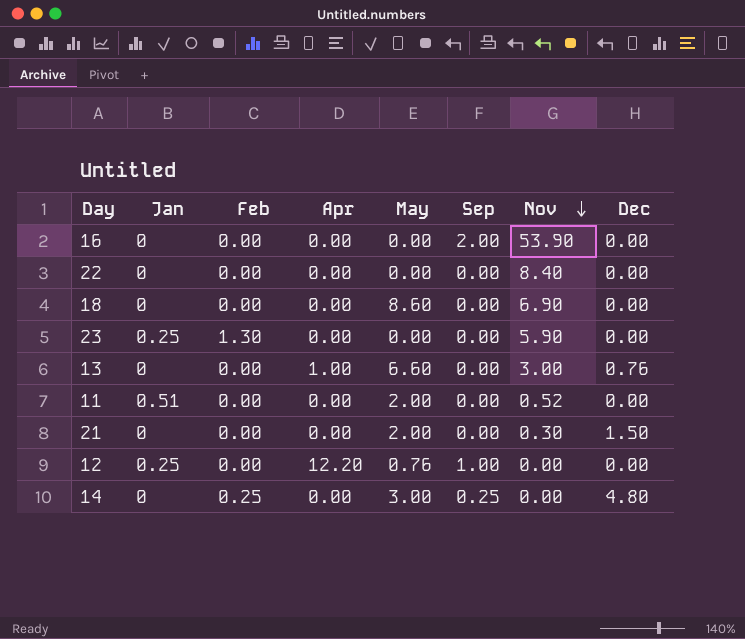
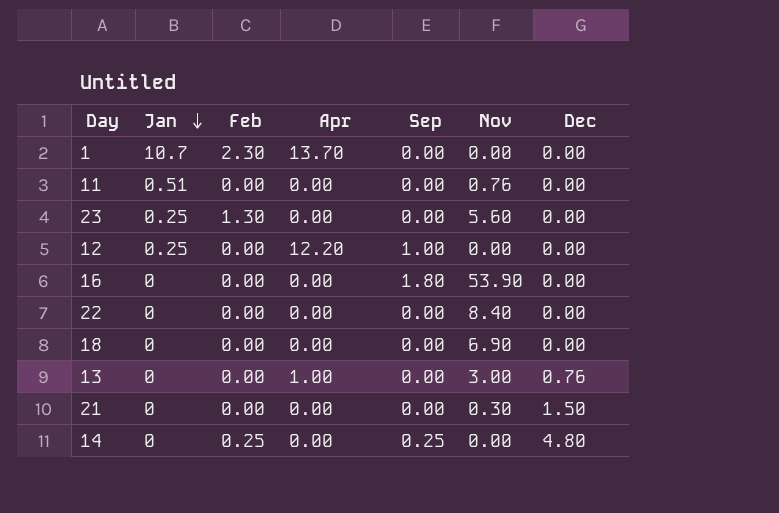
row order: Nov descending -> Jan descending
column May | position: 5 -> none
row 1: none -> 10.7 | 2.30 | 13.70 | 0.00 | 0.00 | 0.00
11 | Nov: 0.52 -> 0.76
23 | Nov: 5.90 -> 5.60
16 | Sep: 2.00 -> 1.80

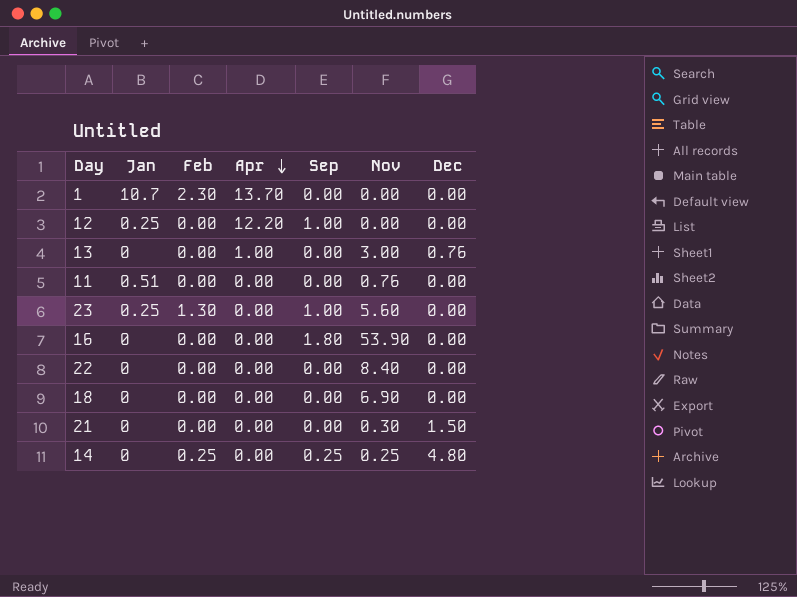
row order: Jan descending -> Apr descending
23 | Sep: 0.00 -> 1.00
14 | Nov: 0.00 -> 0.25

